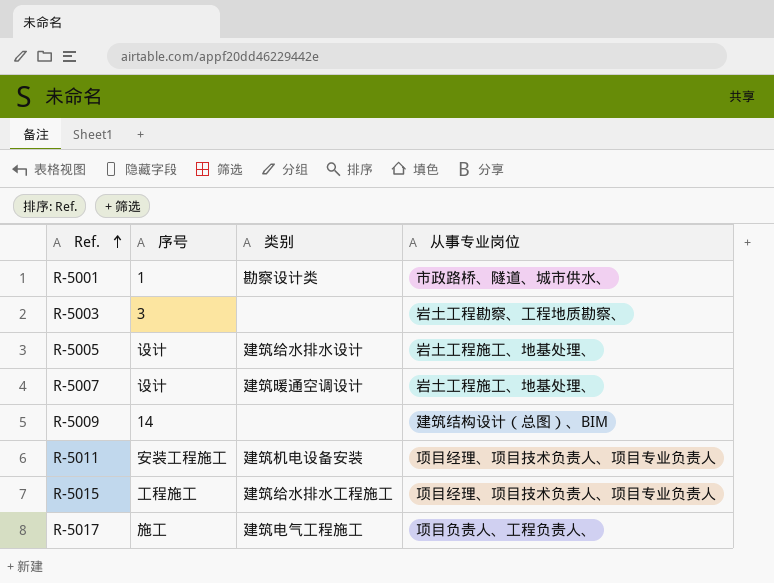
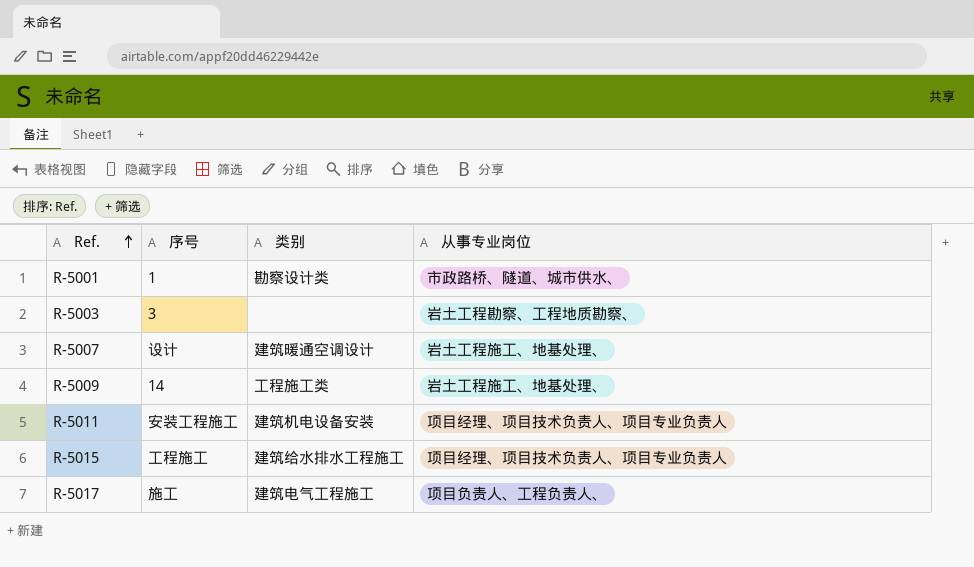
row R-5005: 设计 | 建筑给水排水设计 | 岩土工程施工、地基处理、 -> none
R-5009 | 类别: none -> 工程施工类
R-5009 | 从事专业岗位: 建筑结构设计（总图）、BIM -> 岩土工程施工、地基处理、

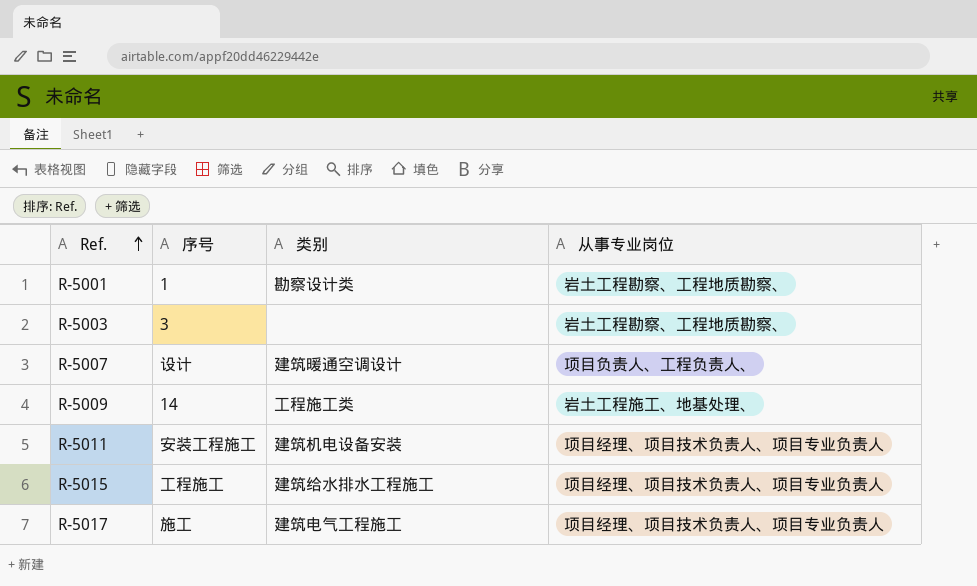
R-5001 | 从事专业岗位: 市政路桥、隧道、城市供水、 -> 岩土工程勘察、工程地质勘察、
R-5007 | 从事专业岗位: 岩土工程施工、地基处理、 -> 项目负责人、工程负责人、
R-5017 | 从事专业岗位: 项目负责人、工程负责人、 -> 项目经理、项目技术负责人、项目专业负责人

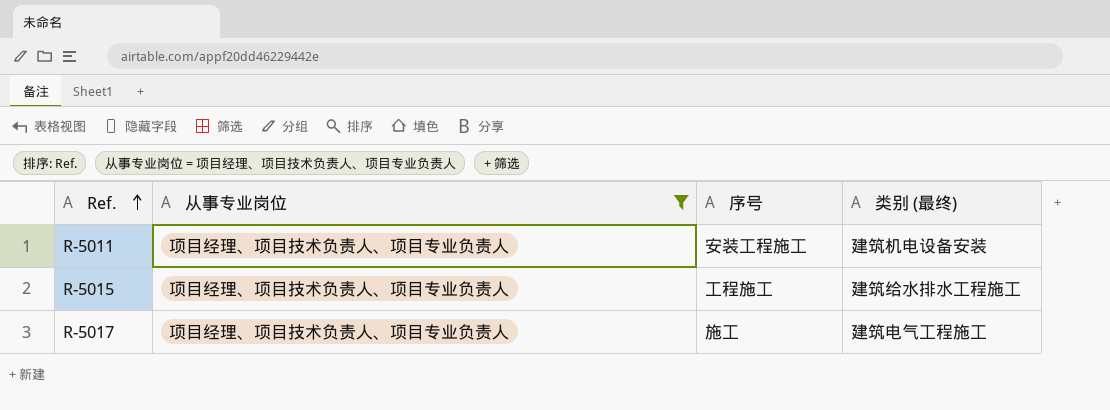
filter: none -> 从事专业岗位 = 项目经理、项目技术负责人、项目专业负责人
column 从事专业岗位 | position: 4 -> 2
column name: 类别 -> 类别 (最终)

